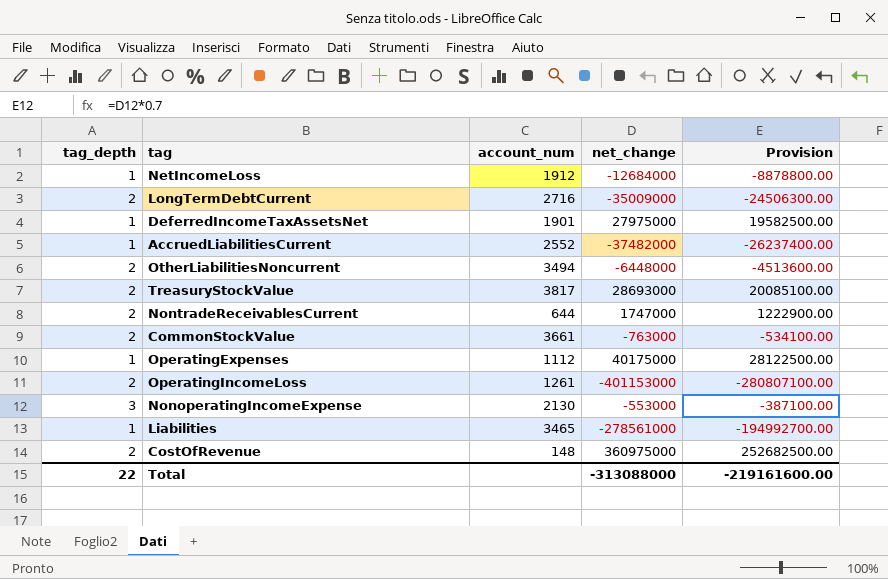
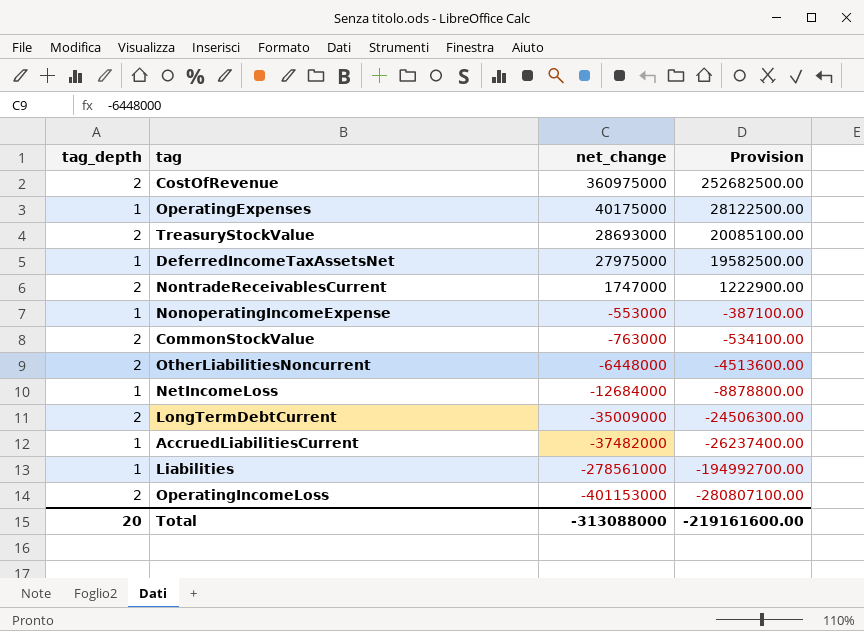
row order: none -> net_change descending
column account_num | position: 3 -> none
NonoperatingIncomeExpense | tag_depth: 3 -> 1
Total | tag_depth: 22 -> 20

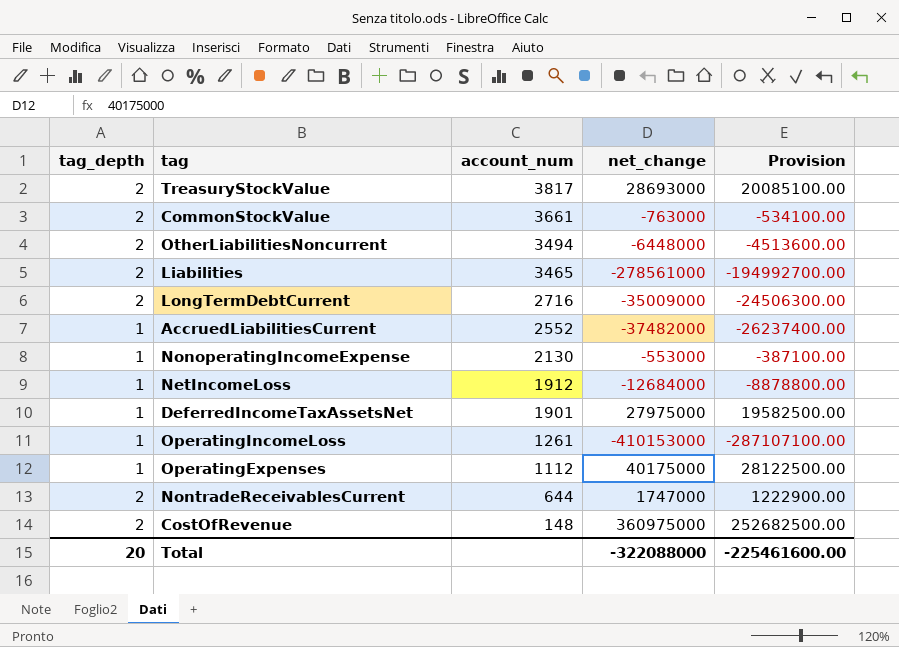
row order: net_change descending -> account_num descending
column account_num | position: none -> 3
Liabilities | tag_depth: 1 -> 2
OperatingIncomeLoss | tag_depth: 2 -> 1
OperatingIncomeLoss | net_change: -401153000 -> -410153000
OperatingIncomeLoss | Provision: -280807100.00 -> -287107100.00
Total | net_change: -313088000 -> -322088000
Total | Provision: -219161600.00 -> -225461600.00

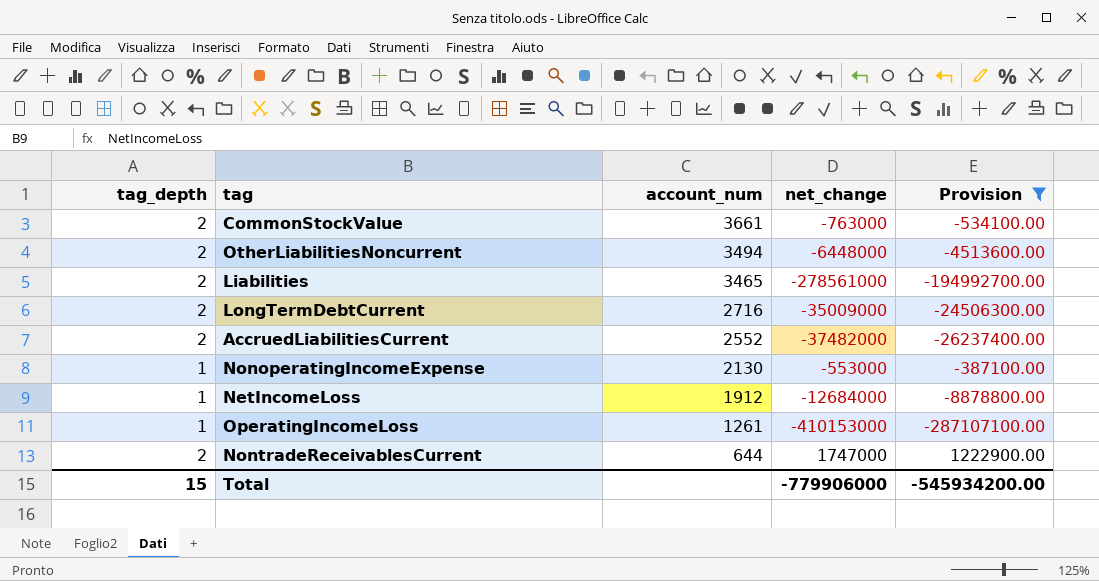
filter: none -> Provision <= 1222900.00
AccruedLiabilitiesCurrent | tag_depth: 1 -> 2
Total | tag_depth: 20 -> 15
Total | net_change: -322088000 -> -779906000
Total | Provision: -225461600.00 -> -545934200.00

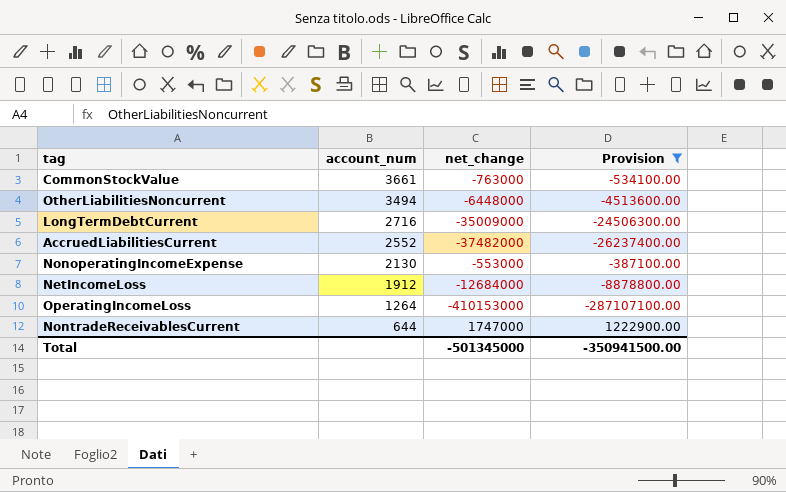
column tag_depth | position: 1 -> none
row Liabilities: 2 | 3465 | -278561000 | -194992700.00 -> none
OperatingIncomeLoss | account_num: 1261 -> 1264
Total | net_change: -779906000 -> -501345000
Total | Provision: -545934200.00 -> -350941500.00

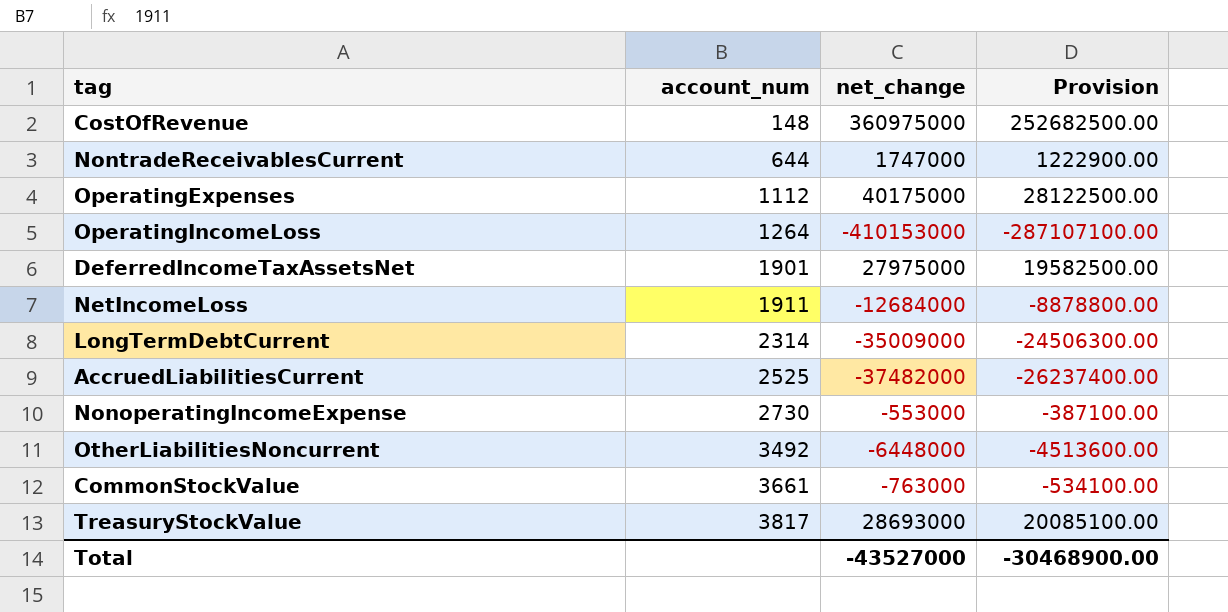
filter: Provision <= 1222900.00 -> none
row order: account_num descending -> account_num ascending
NetIncomeLoss | account_num: 1912 -> 1911
LongTermDebtCurrent | account_num: 2716 -> 2314
AccruedLiabilitiesCurrent | account_num: 2552 -> 2525
NonoperatingIncomeExpense | account_num: 2130 -> 2730
OtherLiabilitiesNoncurrent | account_num: 3494 -> 3492
Total | net_change: -501345000 -> -43527000
Total | Provision: -350941500.00 -> -30468900.00

